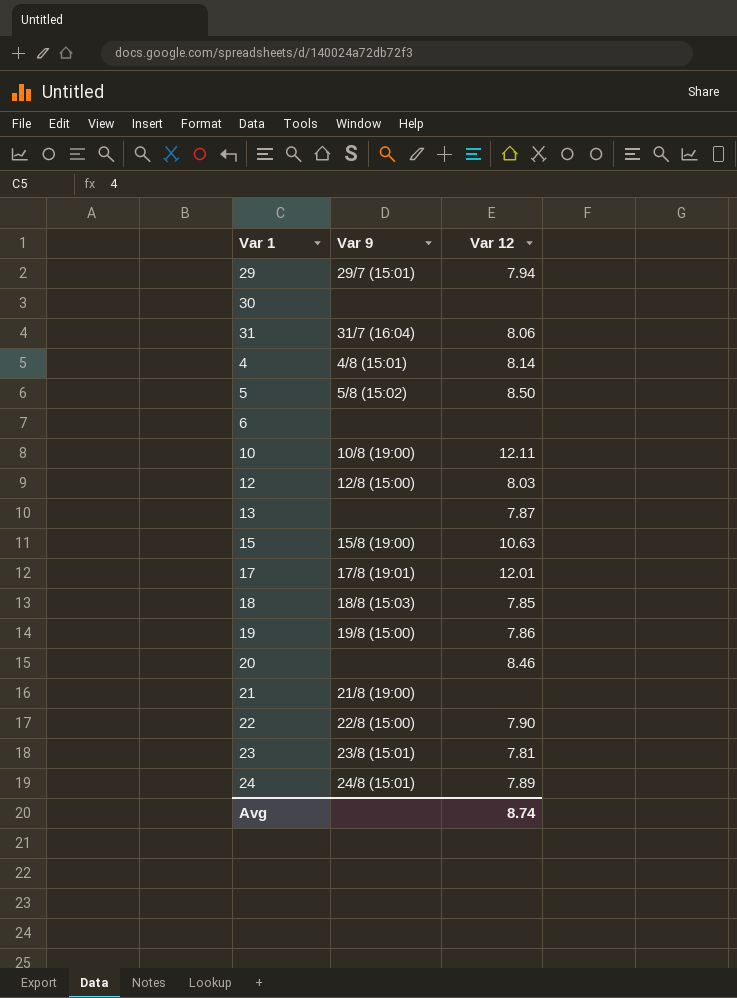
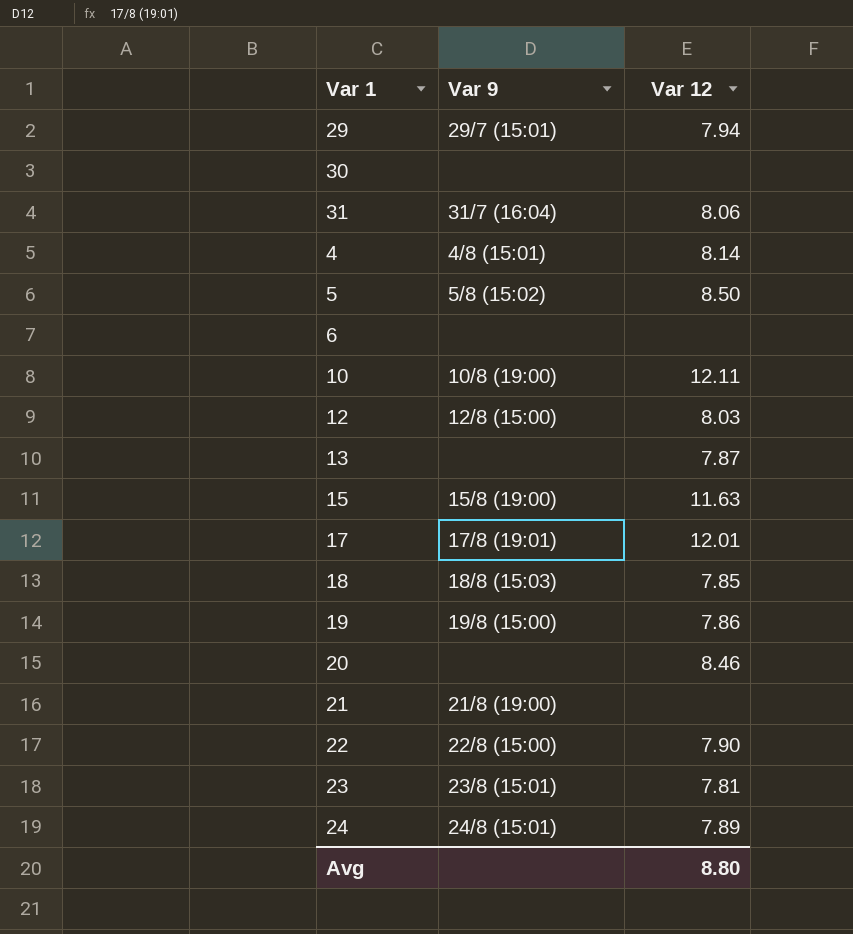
15 | Var 12: 10.63 -> 11.63
Avg | Var 12: 8.74 -> 8.80

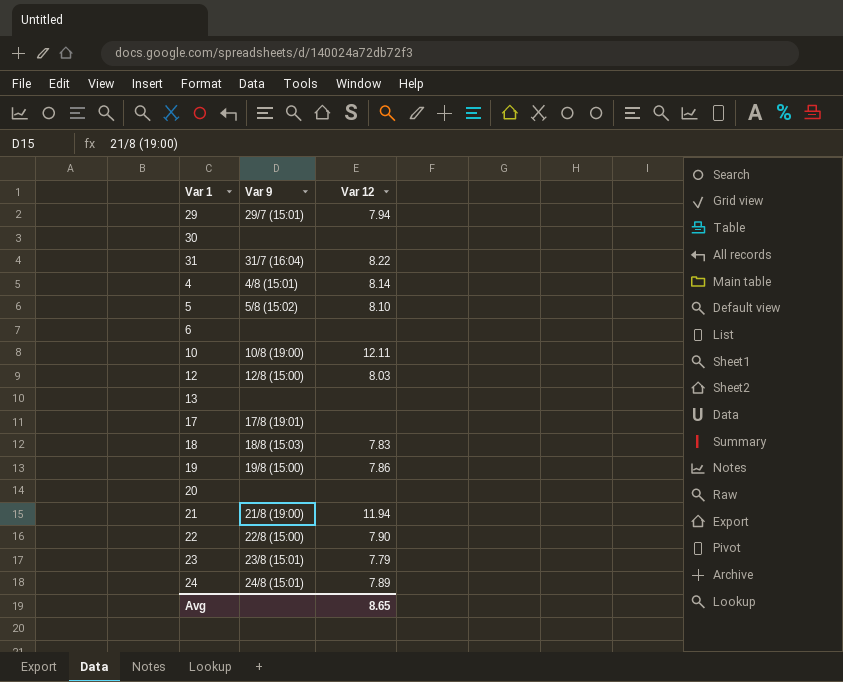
row 15: 15/8 (19:00) | 11.63 -> none
31 | Var 12: 8.06 -> 8.22
5 | Var 12: 8.50 -> 8.10
13 | Var 12: 7.87 -> none
17 | Var 12: 12.01 -> none
18 | Var 12: 7.85 -> 7.83
20 | Var 12: 8.46 -> none
21 | Var 12: none -> 11.94
23 | Var 12: 7.81 -> 7.79
Avg | Var 12: 8.80 -> 8.65

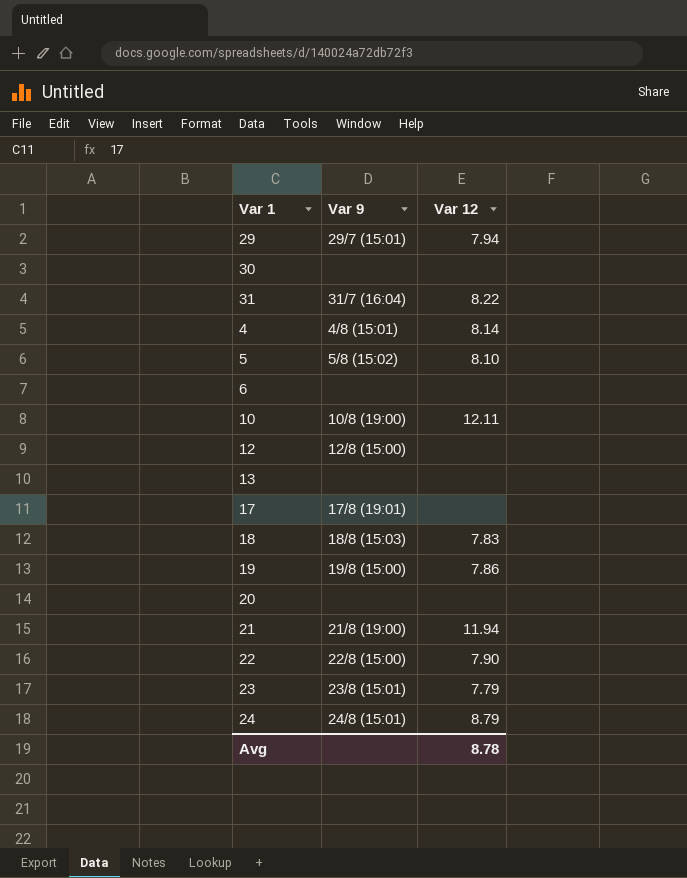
12 | Var 12: 8.03 -> none
24 | Var 12: 7.89 -> 8.79
Avg | Var 12: 8.65 -> 8.78

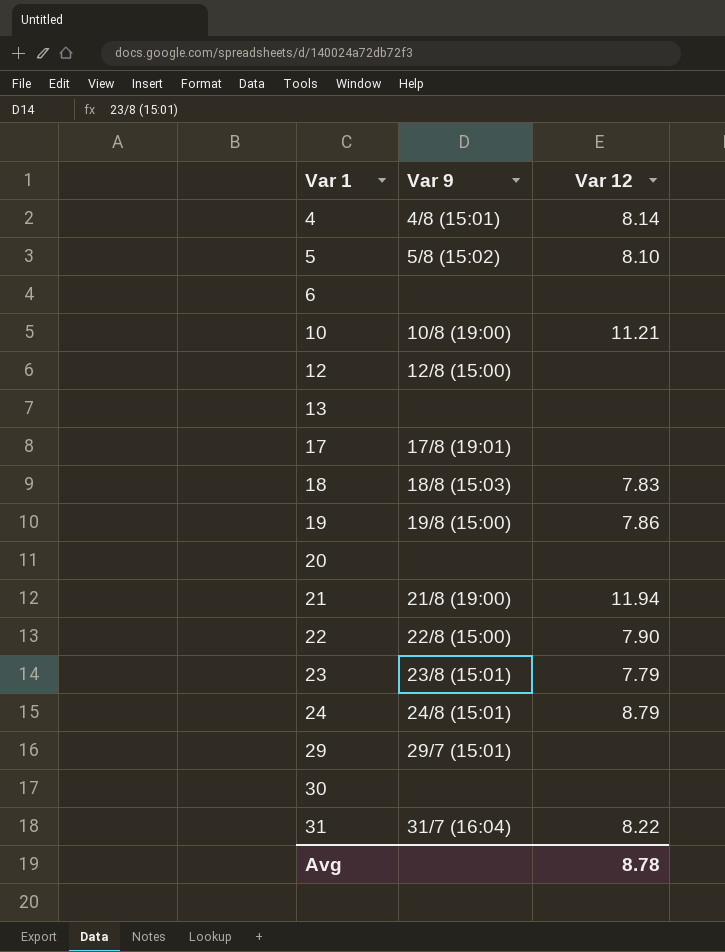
row order: none -> Var 1 ascending
10 | Var 12: 12.11 -> 11.21
29 | Var 12: 7.94 -> none

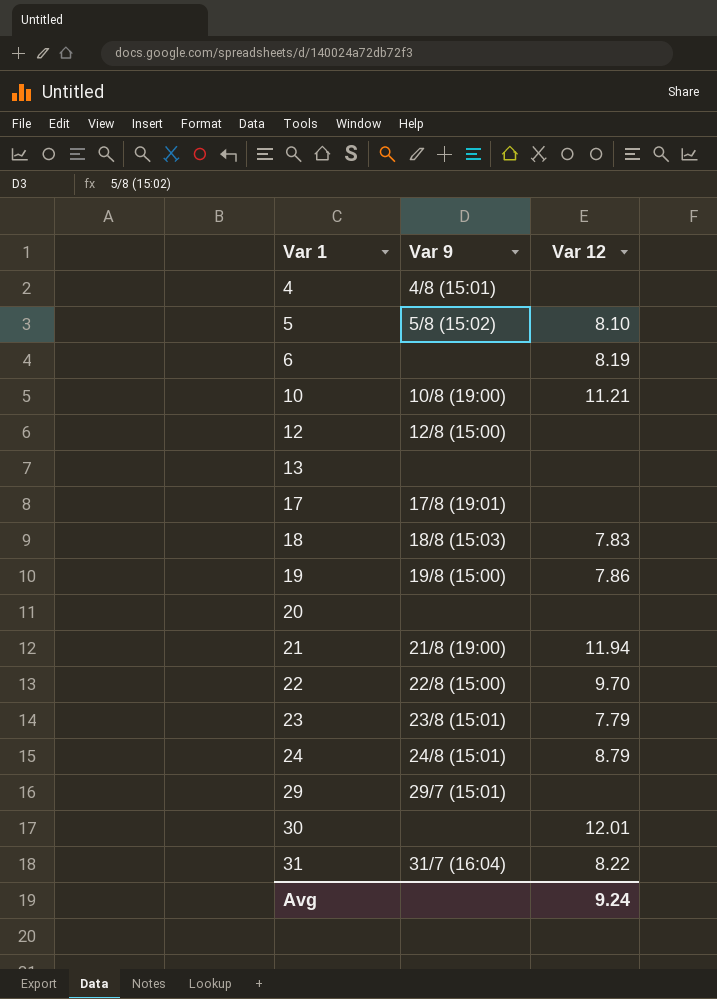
4 | Var 12: 8.14 -> none
6 | Var 12: none -> 8.19
22 | Var 12: 7.90 -> 9.70
30 | Var 12: none -> 12.01
Avg | Var 12: 8.78 -> 9.24

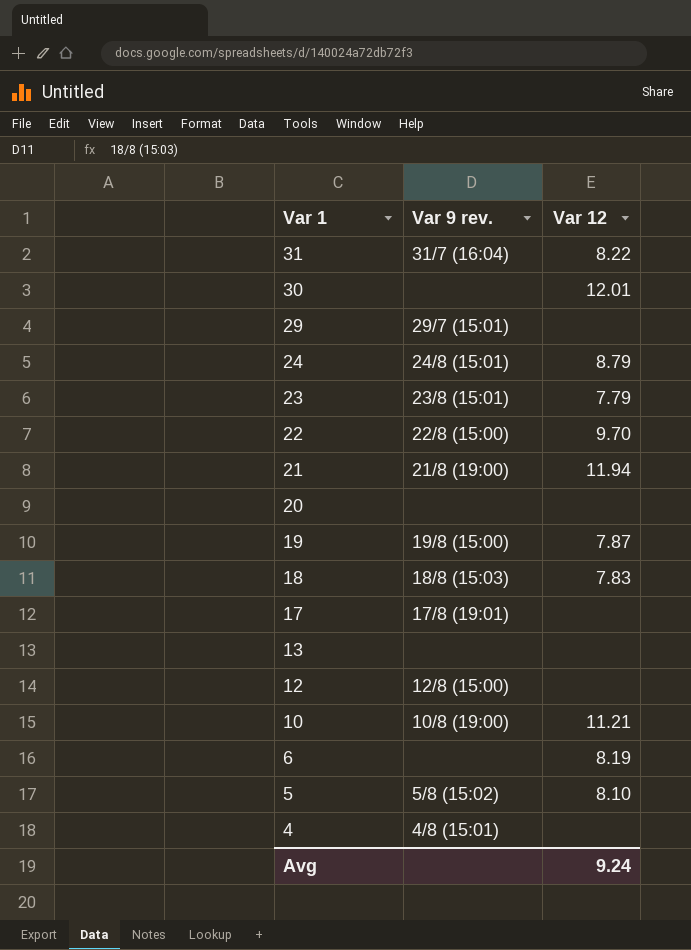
row order: Var 1 ascending -> Var 1 descending
column name: Var 9 -> Var 9 rev.
19 | Var 12: 7.86 -> 7.87

